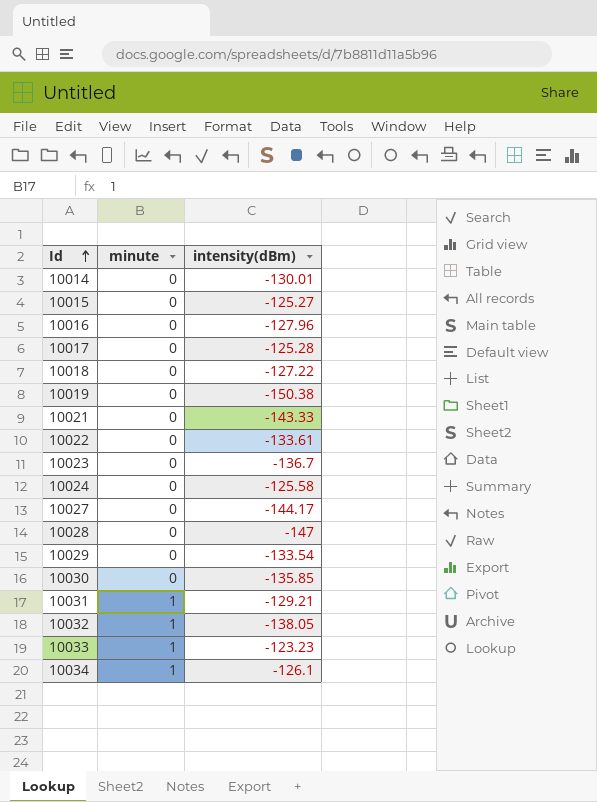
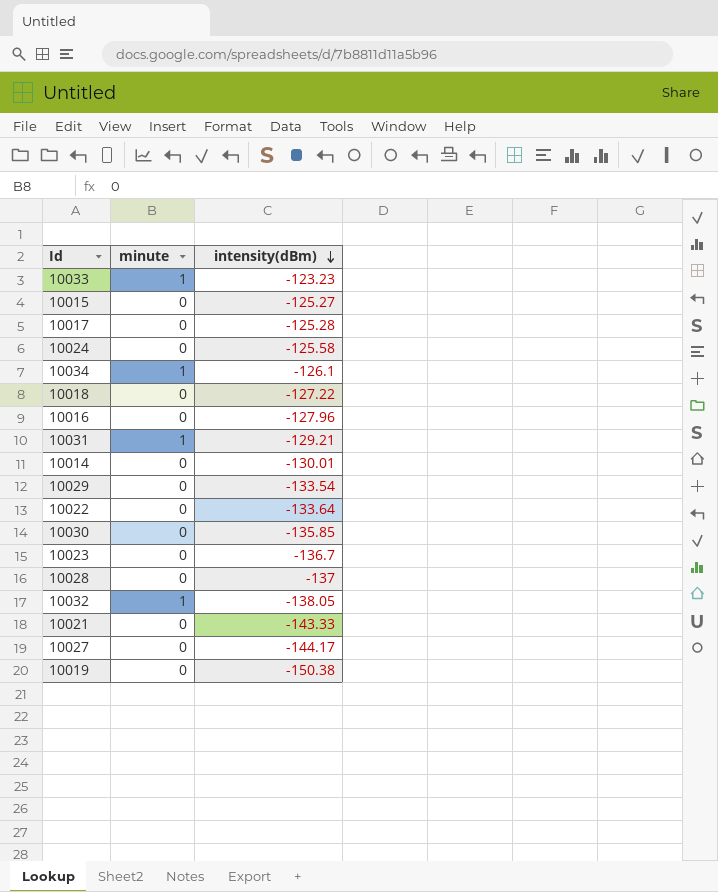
row order: Id ascending -> intensity(dBm) descending
10022 | intensity(dBm): -133.61 -> -133.64
10028 | intensity(dBm): -147 -> -137

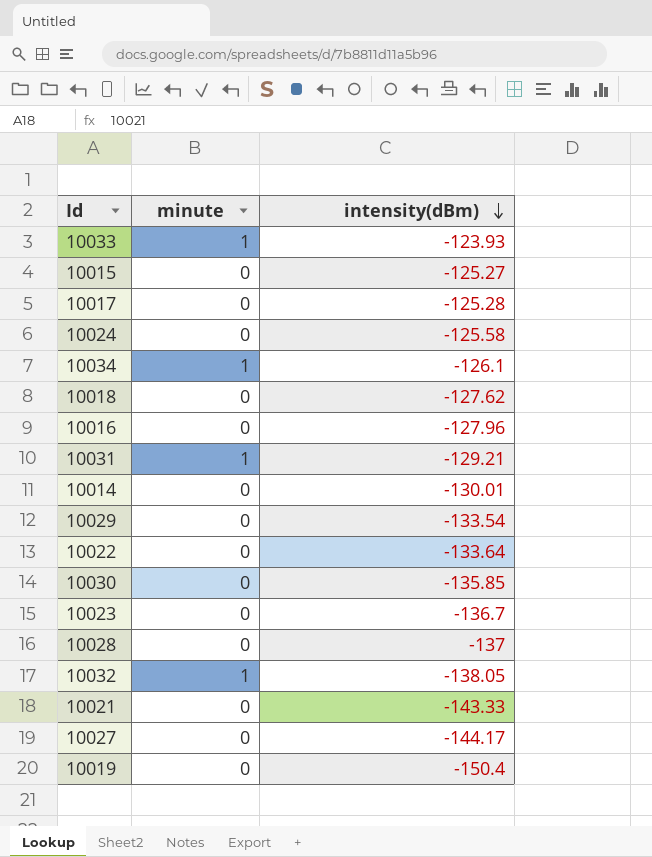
10033 | intensity(dBm): -123.23 -> -123.93
10018 | intensity(dBm): -127.22 -> -127.62
10019 | intensity(dBm): -150.38 -> -150.4

